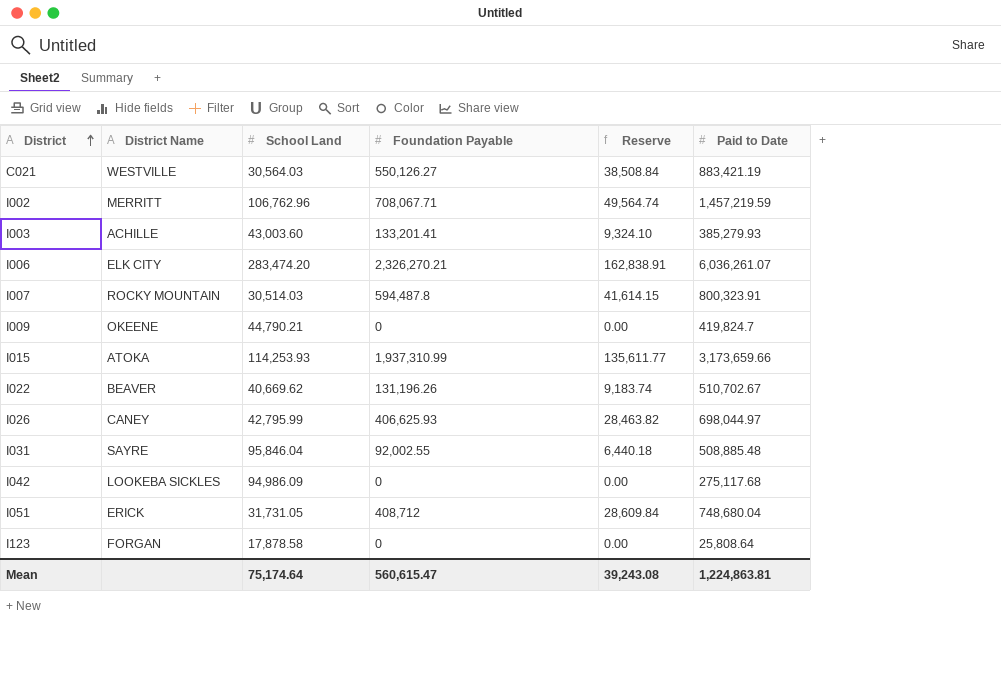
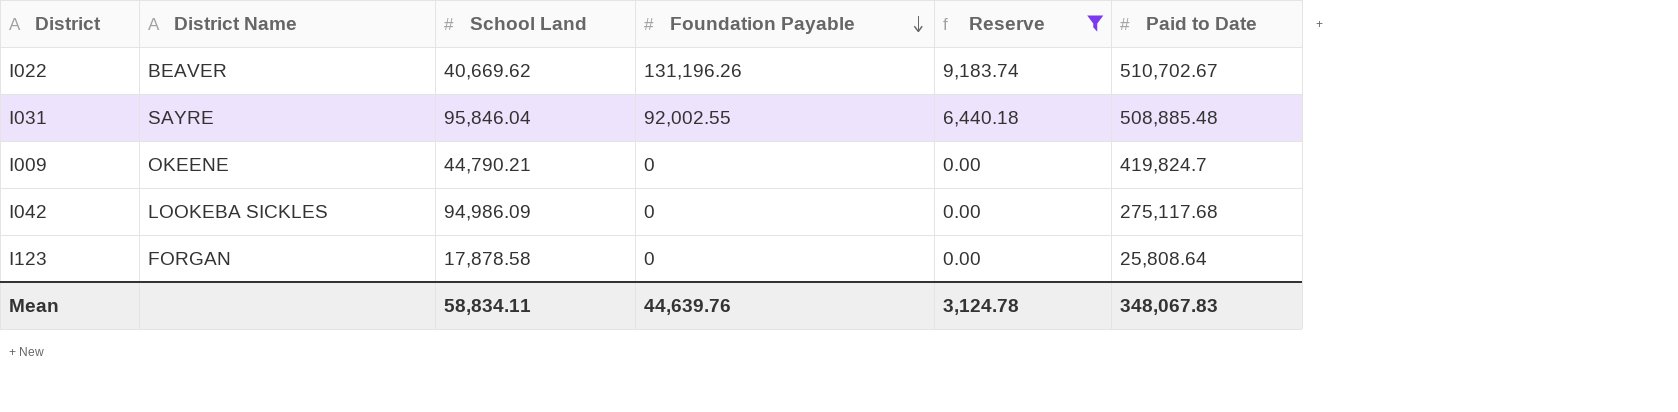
filter: none -> Reserve <= 9,183.74
row order: District ascending -> Foundation Payable descending
Mean | School Land: 75,174.64 -> 58,834.11
Mean | Foundation Payable: 560,615.47 -> 44,639.76
Mean | Reserve: 39,243.08 -> 3,124.78
Mean | Paid to Date: 1,224,863.81 -> 348,067.83

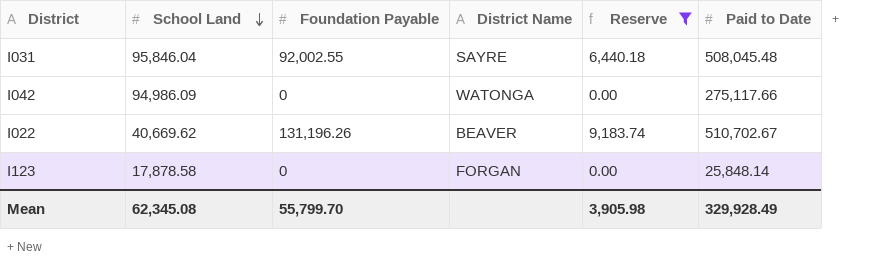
row order: Foundation Payable descending -> School Land descending
column District Name | position: 2 -> 4
row I009: OKEENE | 44,790.21 | 0 | 0.00 | 419,824.7 -> none
I031 | Paid to Date: 508,885.48 -> 508,045.48
I042 | District Name: LOOKEBA SICKLES -> WATONGA
I042 | Paid to Date: 275,117.68 -> 275,117.66
I123 | Paid to Date: 25,808.64 -> 25,848.14
Mean | School Land: 58,834.11 -> 62,345.08
Mean | Foundation Payable: 44,639.76 -> 55,799.70
Mean | Reserve: 3,124.78 -> 3,905.98
Mean | Paid to Date: 348,067.83 -> 329,928.49

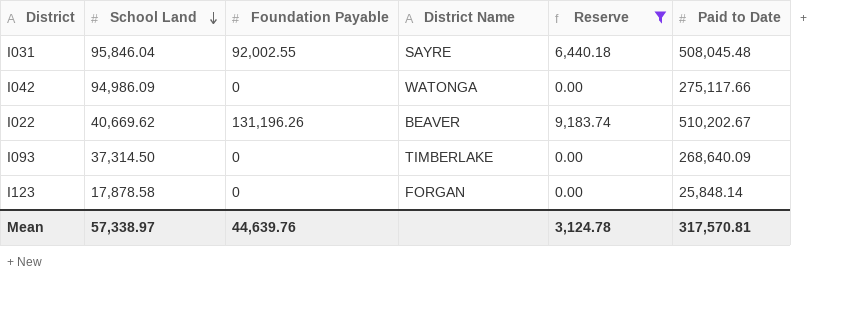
I022 | Paid to Date: 510,702.67 -> 510,202.67
row I093: none -> 37,314.50 | 0 | TIMBERLAKE | 0.00 | 268,640.09
Mean | School Land: 62,345.08 -> 57,338.97
Mean | Foundation Payable: 55,799.70 -> 44,639.76
Mean | Reserve: 3,905.98 -> 3,124.78
Mean | Paid to Date: 329,928.49 -> 317,570.81

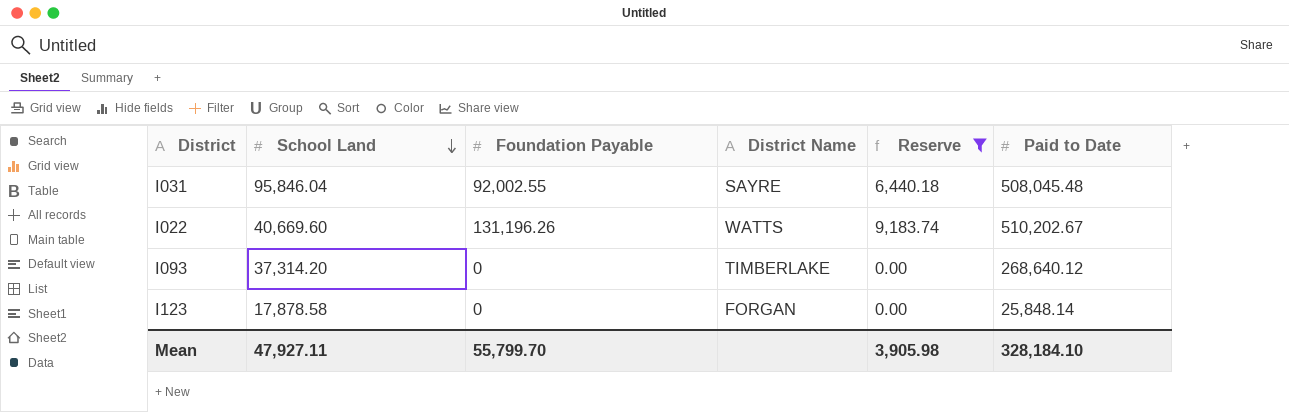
row I042: 94,986.09 | 0 | WATONGA | 0.00 | 275,117.66 -> none
I022 | School Land: 40,669.62 -> 40,669.60
I022 | District Name: BEAVER -> WATTS
I093 | School Land: 37,314.50 -> 37,314.20
I093 | Paid to Date: 268,640.09 -> 268,640.12
Mean | School Land: 57,338.97 -> 47,927.11
Mean | Foundation Payable: 44,639.76 -> 55,799.70
Mean | Reserve: 3,124.78 -> 3,905.98
Mean | Paid to Date: 317,570.81 -> 328,184.10

